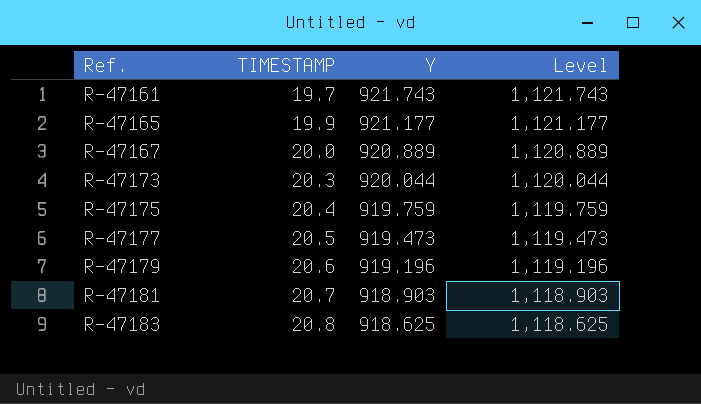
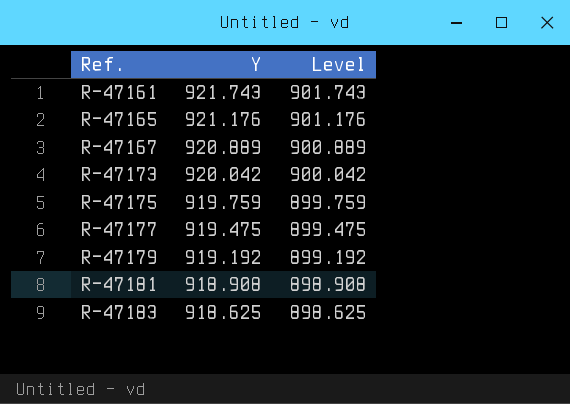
column TIMESTAMP | position: 2 -> none
column Level | formula: [Y] + 200 -> [Y] - 20
R-47165 | Y: 921.177 -> 921.176
R-47173 | Y: 920.044 -> 920.042
R-47177 | Y: 919.473 -> 919.475
R-47179 | Y: 919.196 -> 919.192
R-47181 | Y: 918.903 -> 918.908

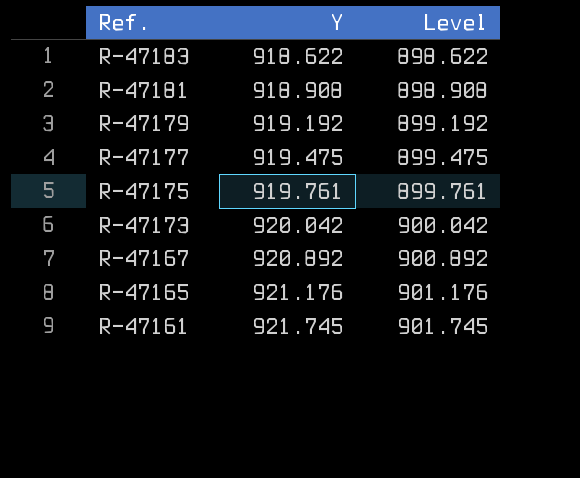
row order: Ref. ascending -> Ref. descending
R-47183 | Y: 918.625 -> 918.622
R-47183 | Level: 898.625 -> 898.622
R-47175 | Y: 919.759 -> 919.761
R-47175 | Level: 899.759 -> 899.761
R-47167 | Y: 920.889 -> 920.892
R-47167 | Level: 900.889 -> 900.892
R-47161 | Y: 921.743 -> 921.745
R-47161 | Level: 901.743 -> 901.745

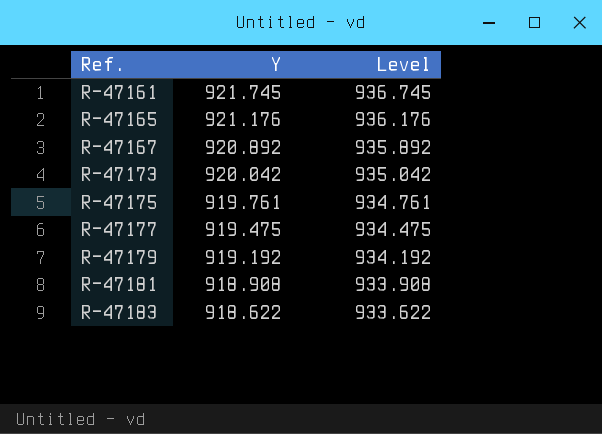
row order: Ref. descending -> Ref. ascending
column Level | formula: [Y] - 20 -> [Y] + 15

